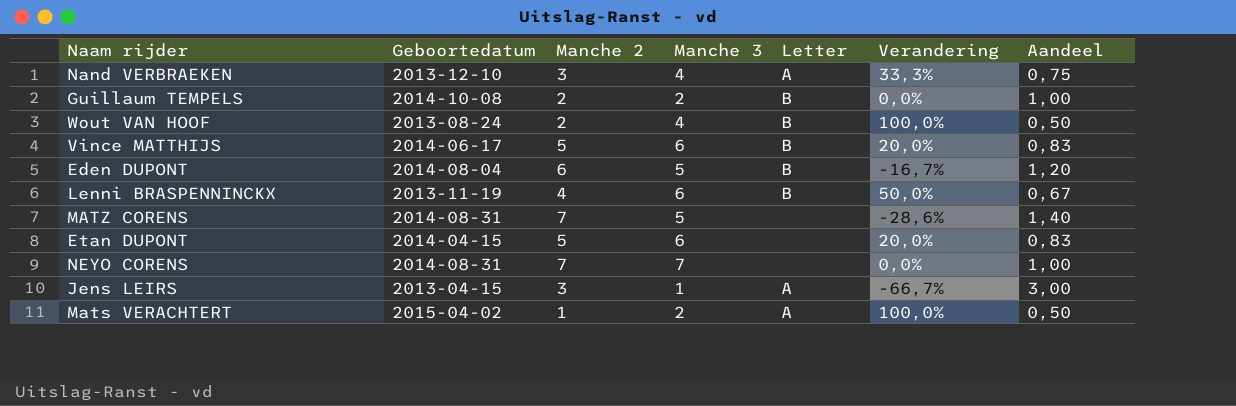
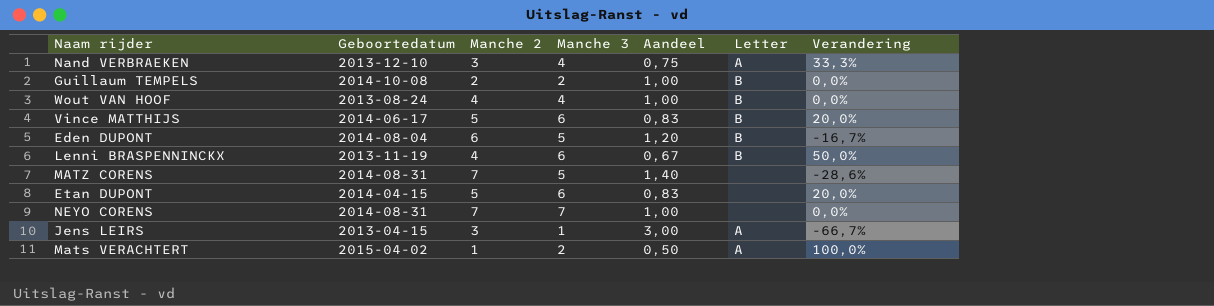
column Aandeel | position: 7 -> 5
Wout VAN HOOF | Manche 2: 2 -> 4
Wout VAN HOOF | Aandeel: 0,50 -> 1,00
Wout VAN HOOF | Verandering: 100,0% -> 0,0%

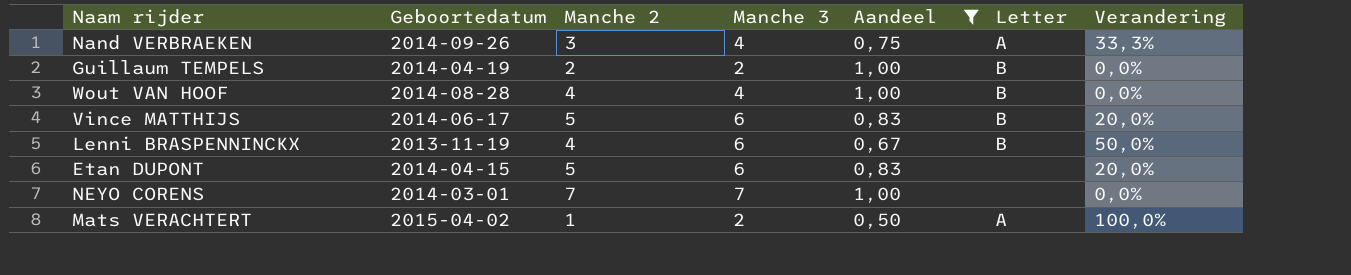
filter: none -> Aandeel <= 1,00
Nand VERBRAEKEN | Geboortedatum: 2013-12-10 -> 2014-09-26
Guillaum TEMPELS | Geboortedatum: 2014-10-08 -> 2014-04-19
Wout VAN HOOF | Geboortedatum: 2013-08-24 -> 2014-08-28
NEYO CORENS | Geboortedatum: 2014-08-31 -> 2014-03-01

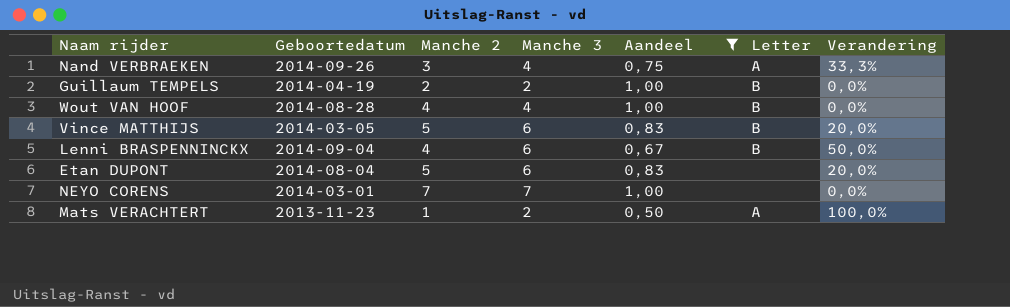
Vince MATTHIJS | Geboortedatum: 2014-06-17 -> 2014-03-05
Lenni BRASPENNINCKX | Geboortedatum: 2013-11-19 -> 2014-09-04
Etan DUPONT | Geboortedatum: 2014-04-15 -> 2014-08-04
Mats VERACHTERT | Geboortedatum: 2015-04-02 -> 2013-11-23

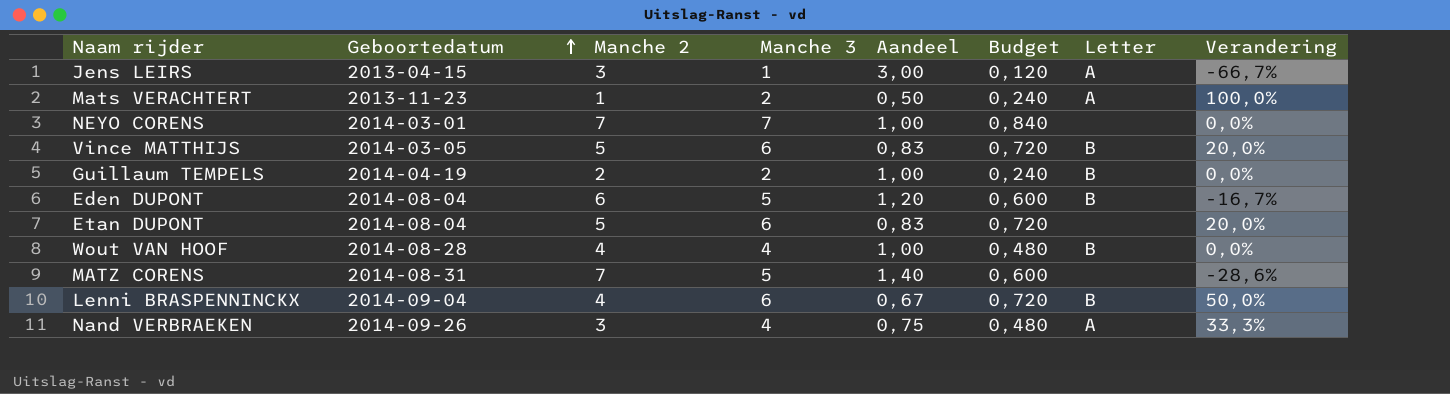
filter: Aandeel <= 1,00 -> none
row order: none -> Geboortedatum ascending
column Budget | formula: none -> [Manche 3] * 0,12

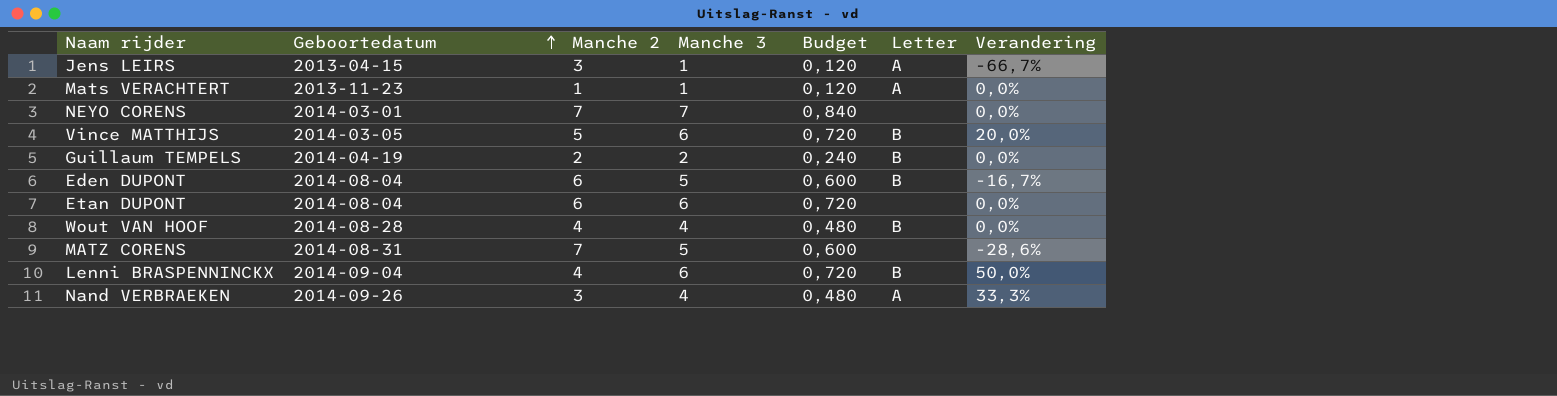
column Aandeel | formula: [Manche 2] / [Manche 3] -> none
Mats VERACHTERT | Manche 3: 2 -> 1
Mats VERACHTERT | Budget: 0,240 -> 0,120
Mats VERACHTERT | Verandering: 100,0% -> 0,0%
Etan DUPONT | Manche 2: 5 -> 6
Etan DUPONT | Verandering: 20,0% -> 0,0%

